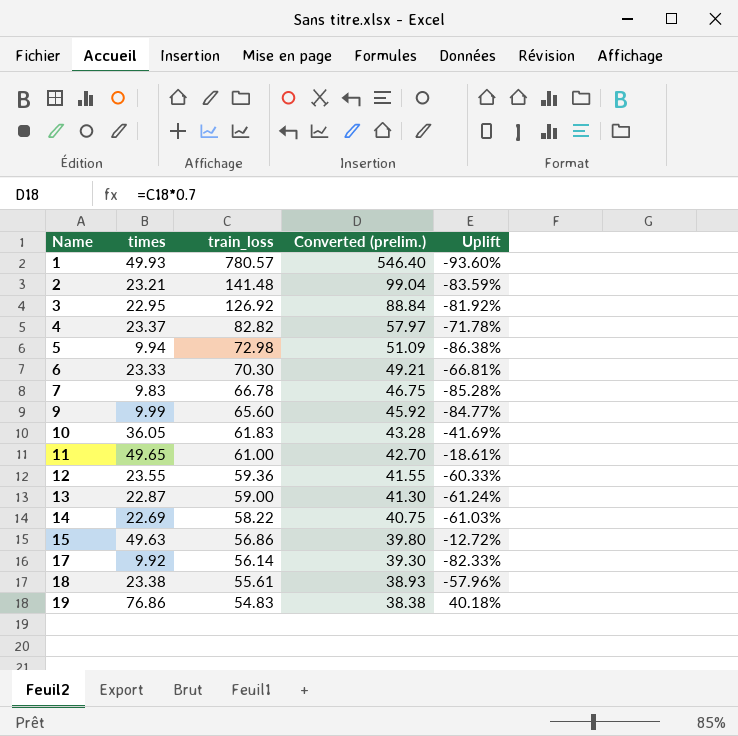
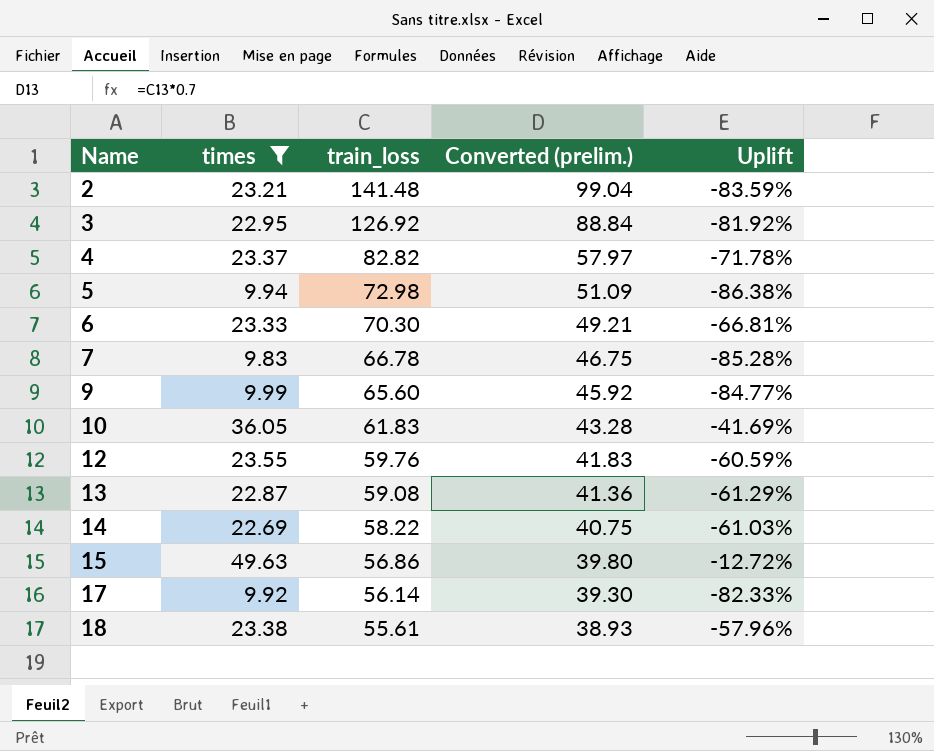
filter: none -> times <= 49.63
12 | train_loss: 59.36 -> 59.76
12 | Converted (prelim.): 41.55 -> 41.83
12 | Uplift: -60.33% -> -60.59%
13 | train_loss: 59.00 -> 59.08
13 | Converted (prelim.): 41.30 -> 41.36
13 | Uplift: -61.24% -> -61.29%

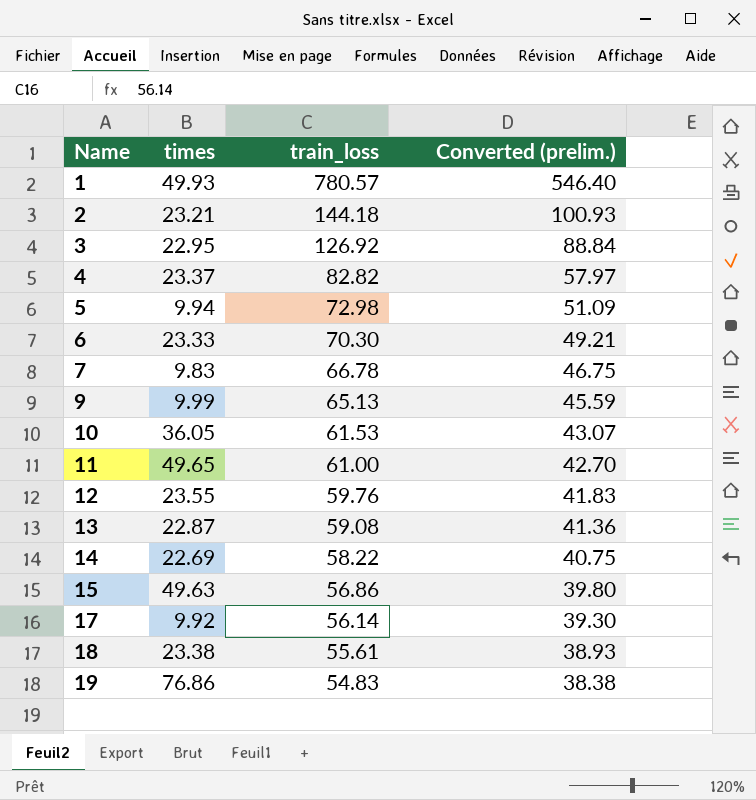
filter: times <= 49.63 -> none
column Uplift | formula: ([times] - [train_loss]) / [train_loss] -> none
2 | train_loss: 141.48 -> 144.18
2 | Converted (prelim.): 99.04 -> 100.93
9 | train_loss: 65.60 -> 65.13
9 | Converted (prelim.): 45.92 -> 45.59
10 | train_loss: 61.83 -> 61.53
10 | Converted (prelim.): 43.28 -> 43.07

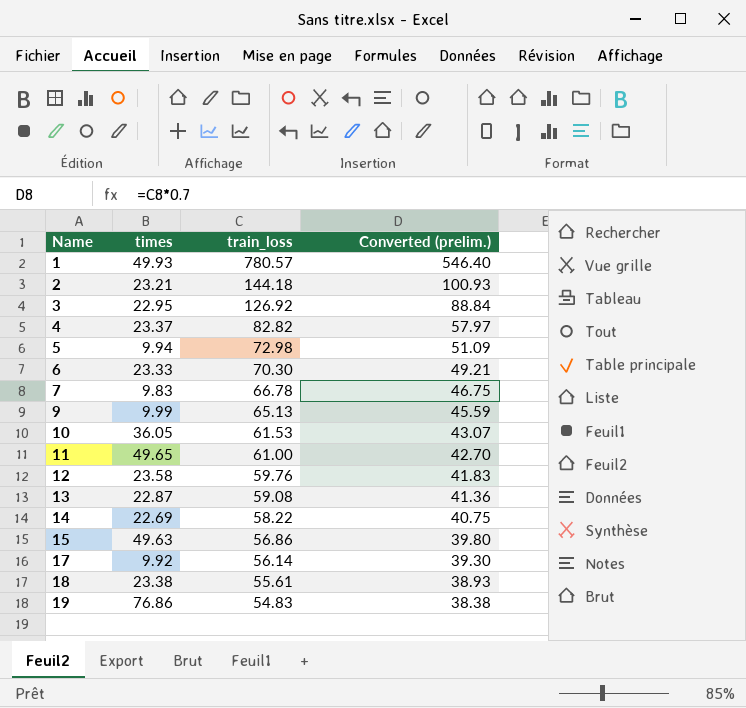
12 | times: 23.55 -> 23.58

